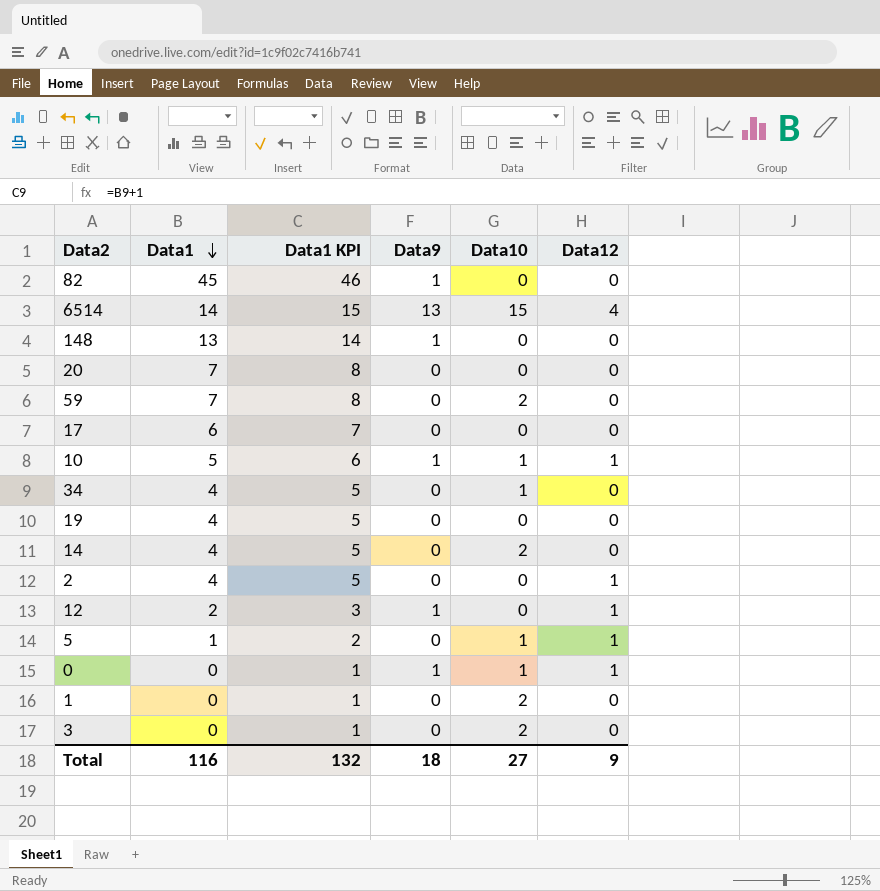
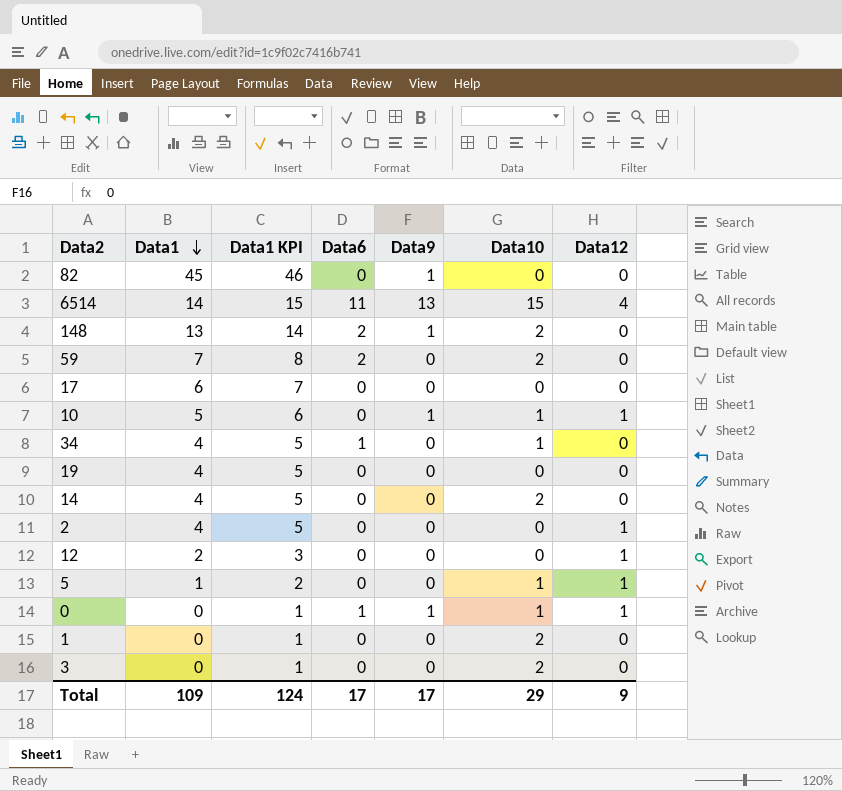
column Data6 | position: none -> 4
row 20: 7 | 8 | 0 | 0 | 0 -> none
148 | Data10: 0 -> 2
12 | Data9: 1 -> 0
Total | Data1: 116 -> 109
Total | Data1 KPI: 132 -> 124
Total | Data9: 18 -> 17
Total | Data10: 27 -> 29

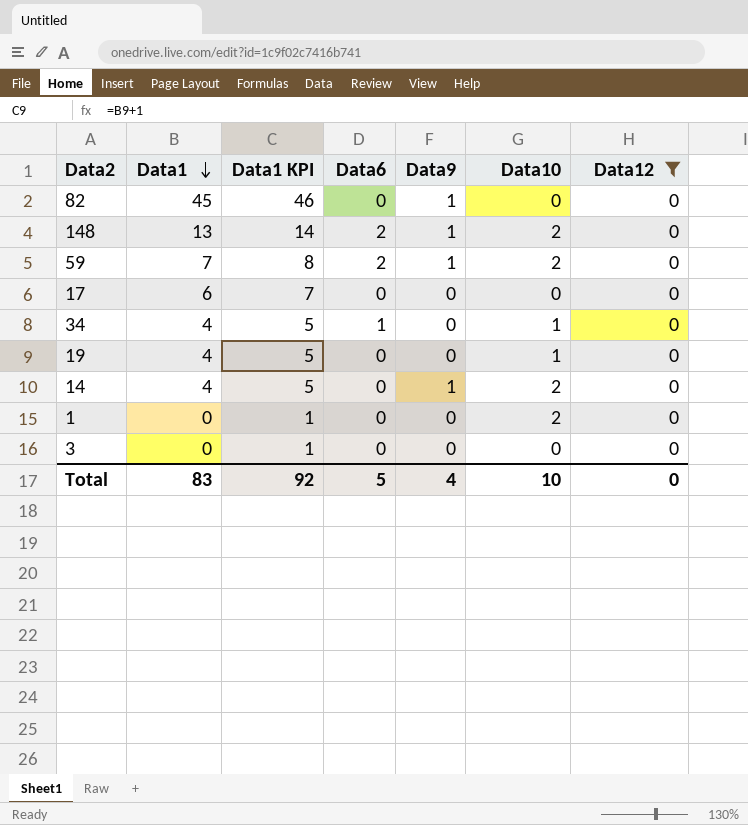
filter: none -> Data12 = 0
59 | Data9: 0 -> 1
19 | Data10: 0 -> 1
14 | Data9: 0 -> 1
3 | Data10: 2 -> 0
Total | Data1: 109 -> 83
Total | Data1 KPI: 124 -> 92
Total | Data6: 17 -> 5
Total | Data9: 17 -> 4
Total | Data10: 29 -> 10
Total | Data12: 9 -> 0

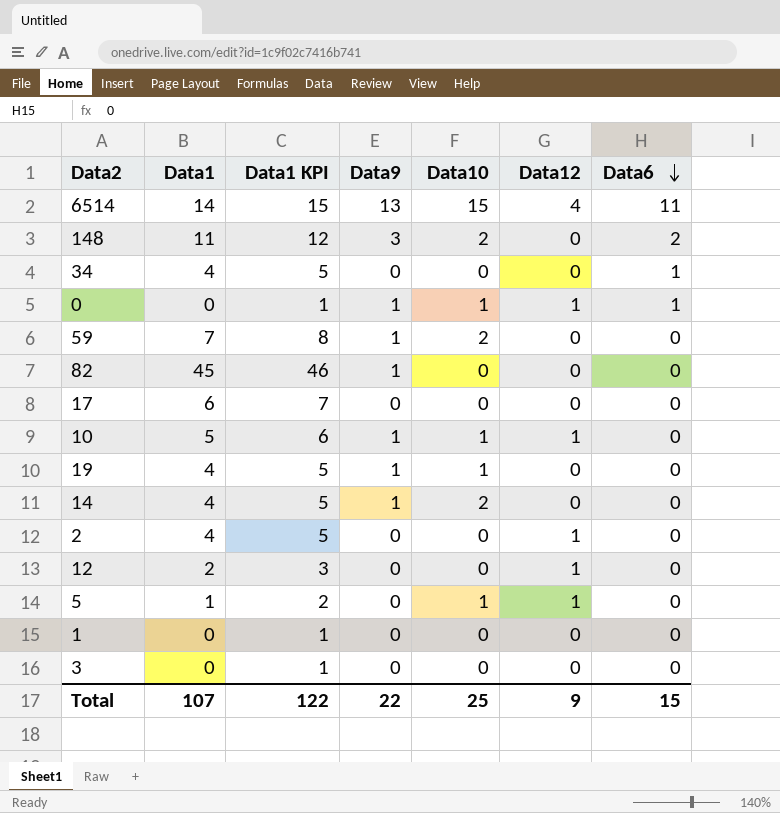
filter: Data12 = 0 -> none
row order: Data1 descending -> Data6 descending
column Data6 | position: 4 -> 7
148 | Data1: 13 -> 11
148 | Data1 KPI: 14 -> 12
148 | Data9: 1 -> 3
34 | Data10: 1 -> 0
59 | Data6: 2 -> 0
19 | Data9: 0 -> 1
1 | Data10: 2 -> 0
Total | Data1: 83 -> 107
Total | Data1 KPI: 92 -> 122
Total | Data9: 4 -> 22
Total | Data10: 10 -> 25
Total | Data12: 0 -> 9
Total | Data6: 5 -> 15

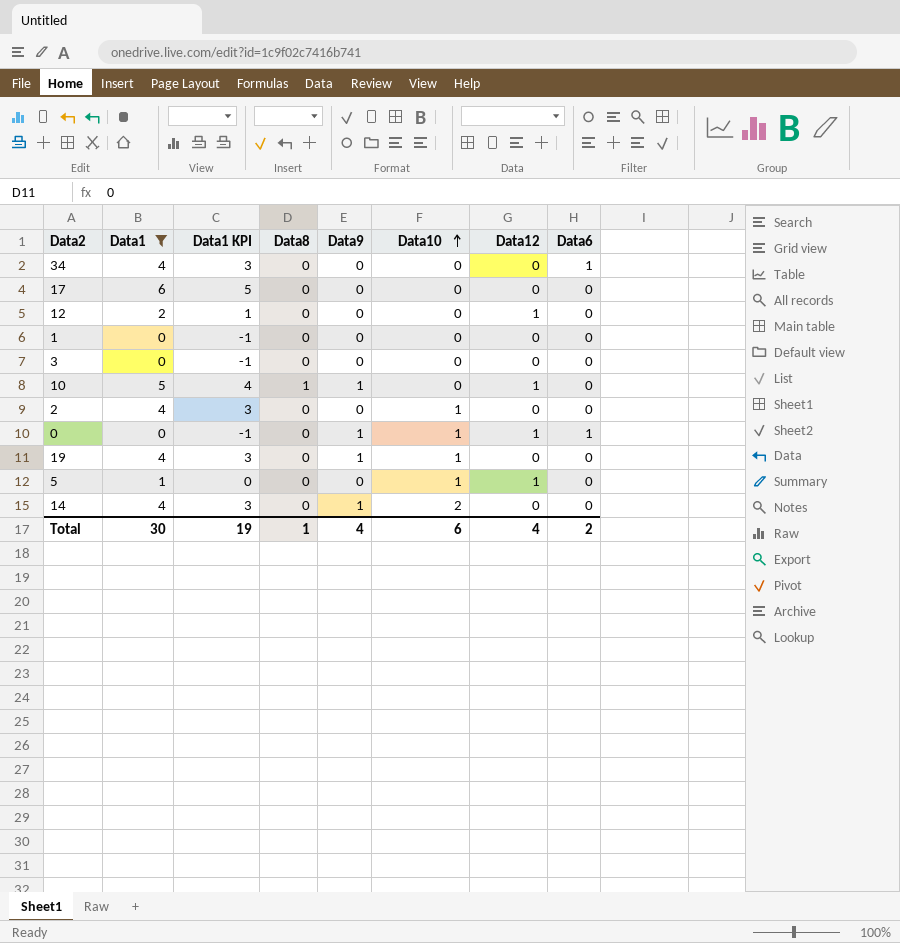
filter: none -> Data1 <= 6
row order: Data6 descending -> Data10 ascending
column Data1 KPI | formula: [Data1] + 1 -> [Data1] - 1
column Data8 | position: none -> 4
10 | Data10: 1 -> 0
2 | Data10: 0 -> 1
2 | Data12: 1 -> 0
Total | Data1: 107 -> 30
Total | Data1 KPI: 122 -> 19
Total | Data9: 22 -> 4
Total | Data10: 25 -> 6
Total | Data12: 9 -> 4
Total | Data6: 15 -> 2

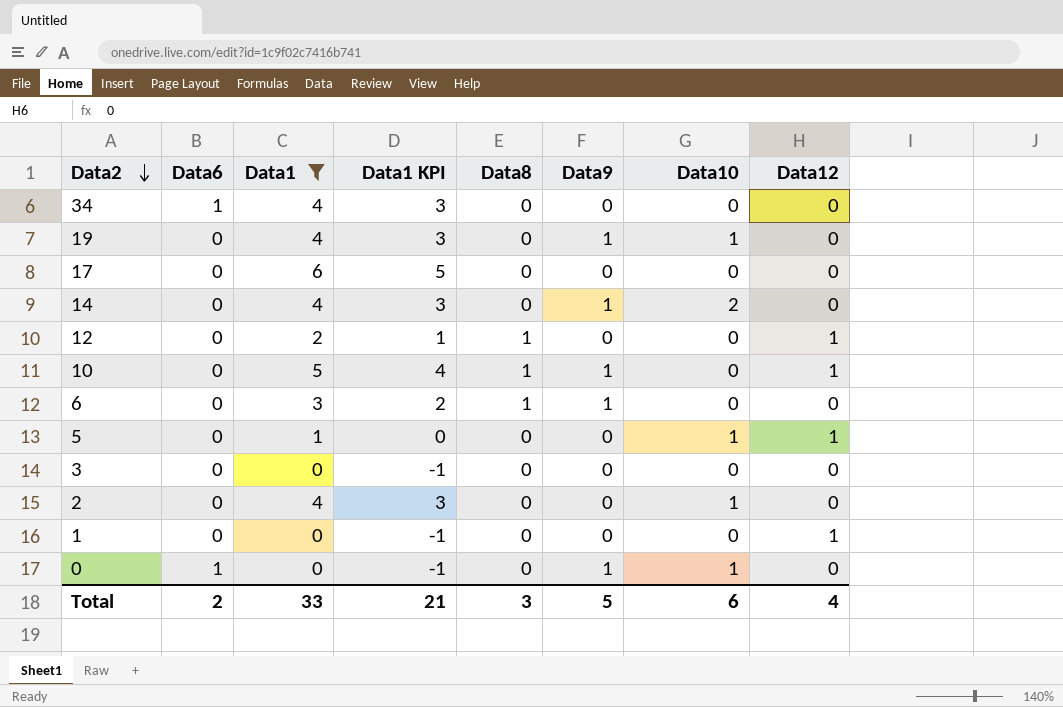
row order: Data10 ascending -> Data2 descending
column Data6 | position: 8 -> 2
12 | Data8: 0 -> 1
row 6: none -> 0 | 3 | 2 | 1 | 1 | 0 | 0
1 | Data12: 0 -> 1
0 | Data12: 1 -> 0
Total | Data1: 30 -> 33
Total | Data1 KPI: 19 -> 21
Total | Data8: 1 -> 3
Total | Data9: 4 -> 5

